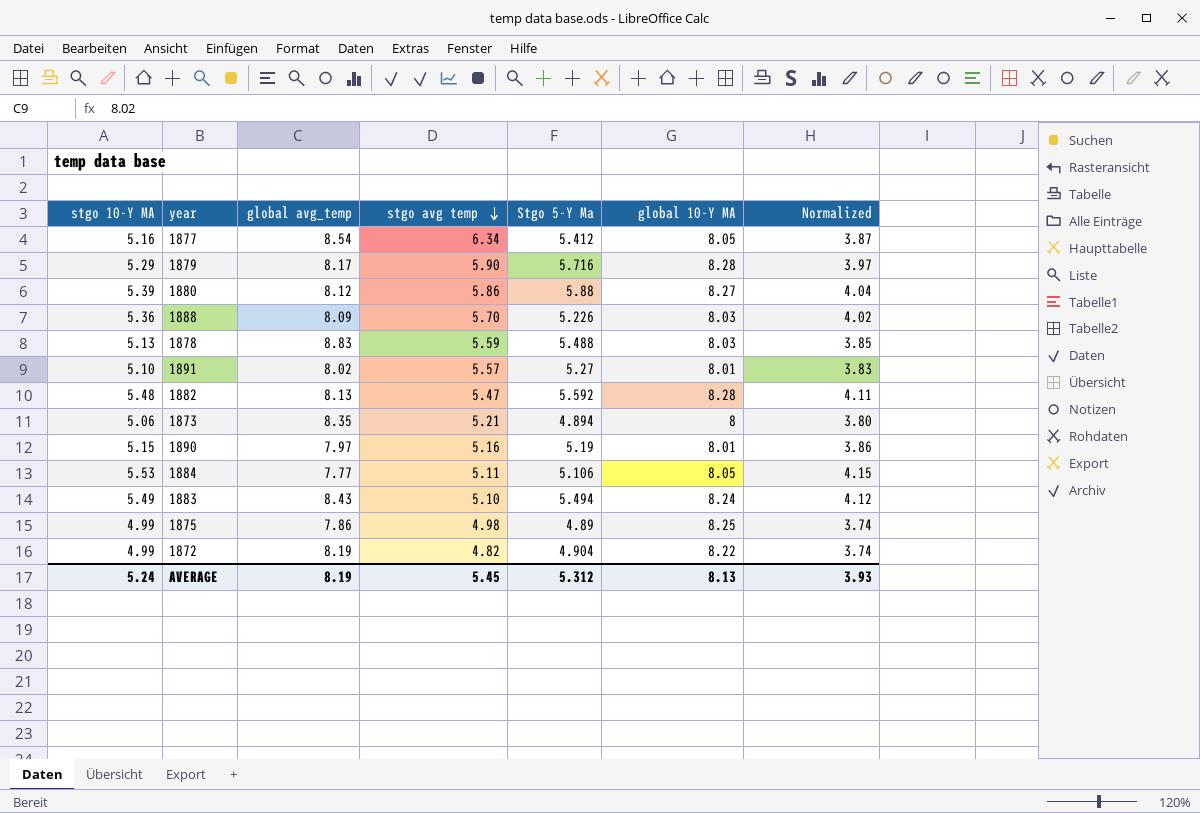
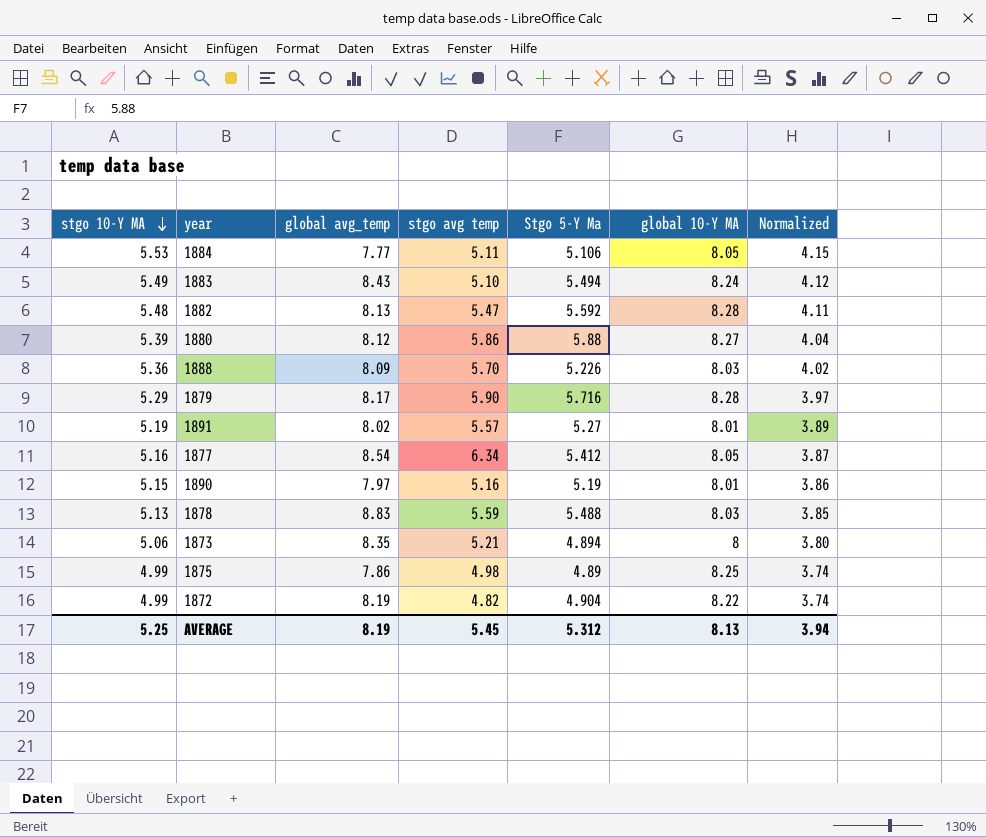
row order: stgo avg temp descending -> stgo 10-Y MA descending
1891 | stgo 10-Y MA: 5.10 -> 5.19
1891 | Normalized: 3.83 -> 3.89
AVERAGE | stgo 10-Y MA: 5.24 -> 5.25
AVERAGE | Normalized: 3.93 -> 3.94

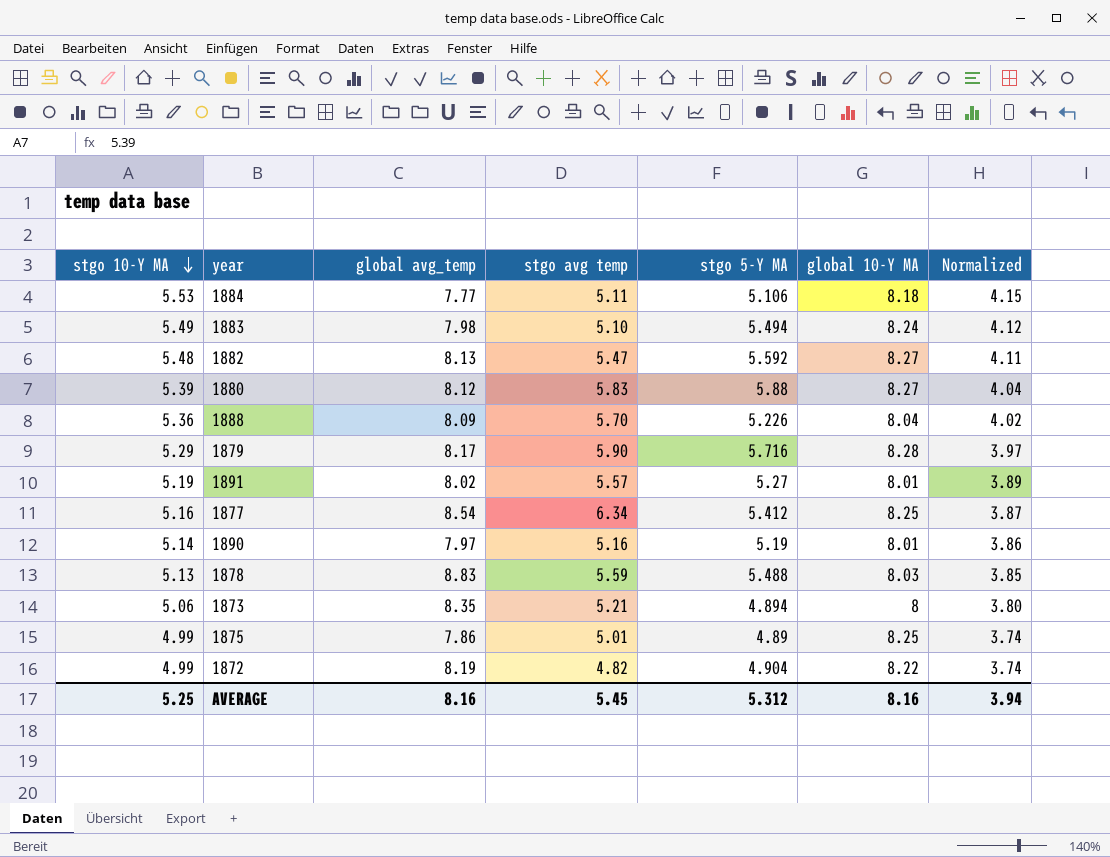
column name: Stgo 5-Y Ma -> stgo 5-Y MA
1884 | global 10-Y MA: 8.05 -> 8.18
1883 | global avg_temp: 8.43 -> 7.98
1882 | global 10-Y MA: 8.28 -> 8.27
1880 | stgo avg temp: 5.86 -> 5.83
1888 | global 10-Y MA: 8.03 -> 8.04
1877 | global 10-Y MA: 8.05 -> 8.25
1890 | stgo 10-Y MA: 5.15 -> 5.14
1875 | stgo avg temp: 4.98 -> 5.01
AVERAGE | global avg_temp: 8.19 -> 8.16
AVERAGE | global 10-Y MA: 8.13 -> 8.16

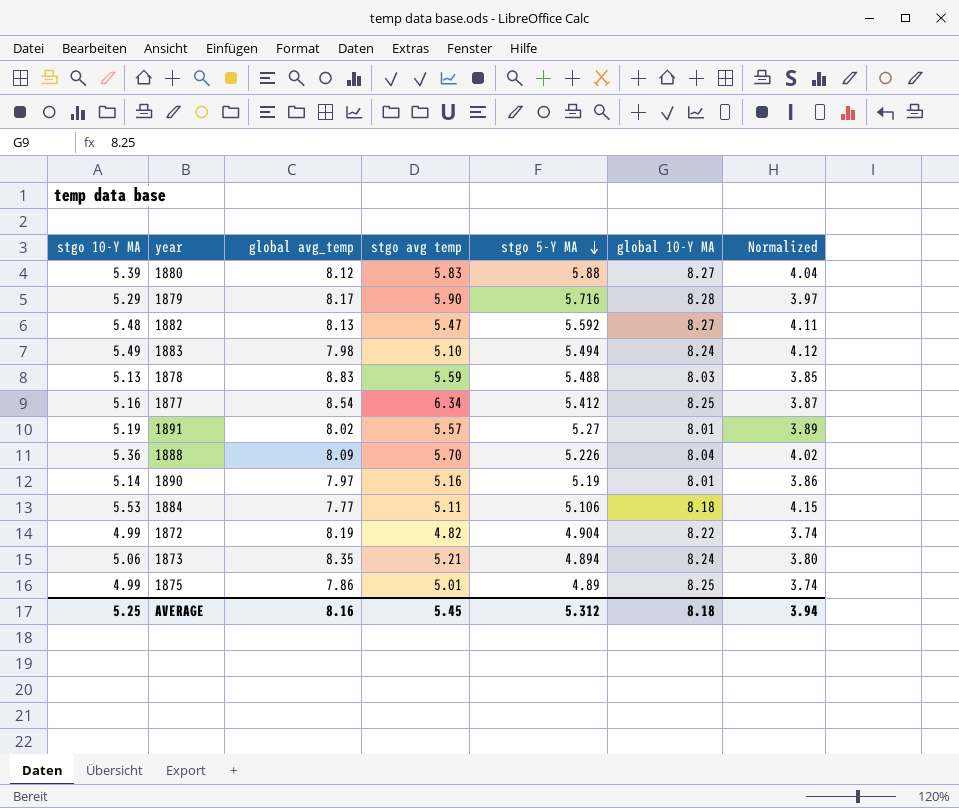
row order: stgo 10-Y MA descending -> stgo 5-Y MA descending
1873 | global 10-Y MA: 8 -> 8.24
AVERAGE | global 10-Y MA: 8.16 -> 8.18

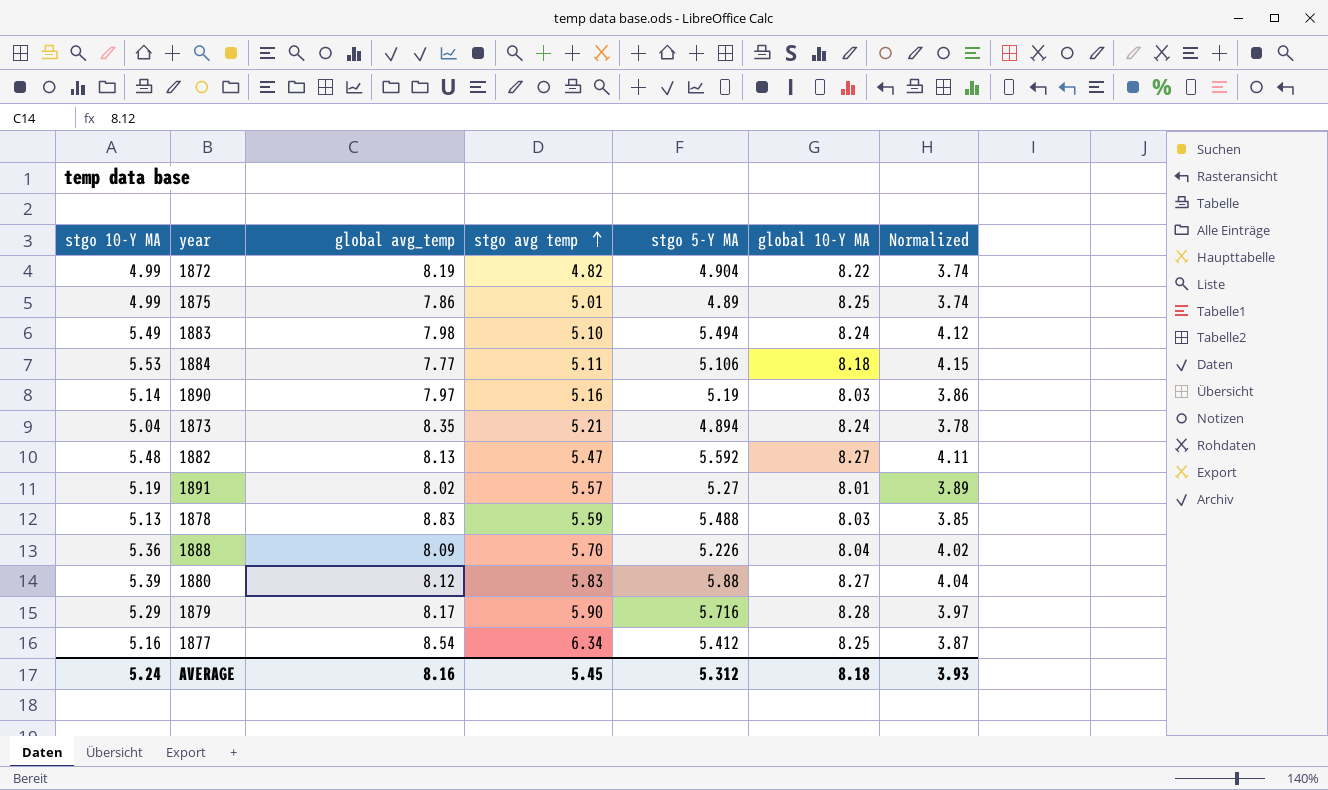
row order: stgo 5-Y MA descending -> stgo avg temp ascending
1890 | global 10-Y MA: 8.01 -> 8.03
1873 | stgo 10-Y MA: 5.06 -> 5.04
1873 | Normalized: 3.80 -> 3.78
AVERAGE | stgo 10-Y MA: 5.25 -> 5.24
AVERAGE | Normalized: 3.94 -> 3.93

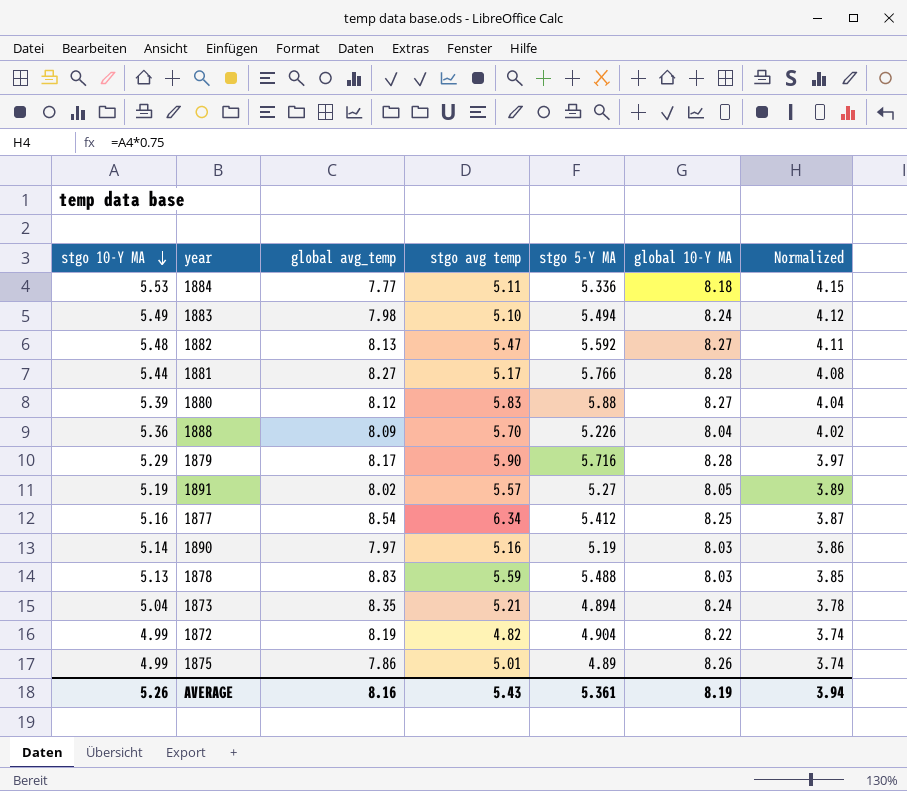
row order: stgo avg temp ascending -> stgo 10-Y MA descending
1884 | stgo 5-Y MA: 5.106 -> 5.336
row 1881: none -> 5.44 | 8.27 | 5.17 | 5.766 | 8.28 | 4.08
1891 | global 10-Y MA: 8.01 -> 8.05
1875 | global 10-Y MA: 8.25 -> 8.26
AVERAGE | stgo 10-Y MA: 5.24 -> 5.26
AVERAGE | stgo avg temp: 5.45 -> 5.43
AVERAGE | stgo 5-Y MA: 5.312 -> 5.361
AVERAGE | global 10-Y MA: 8.18 -> 8.19
AVERAGE | Normalized: 3.93 -> 3.94

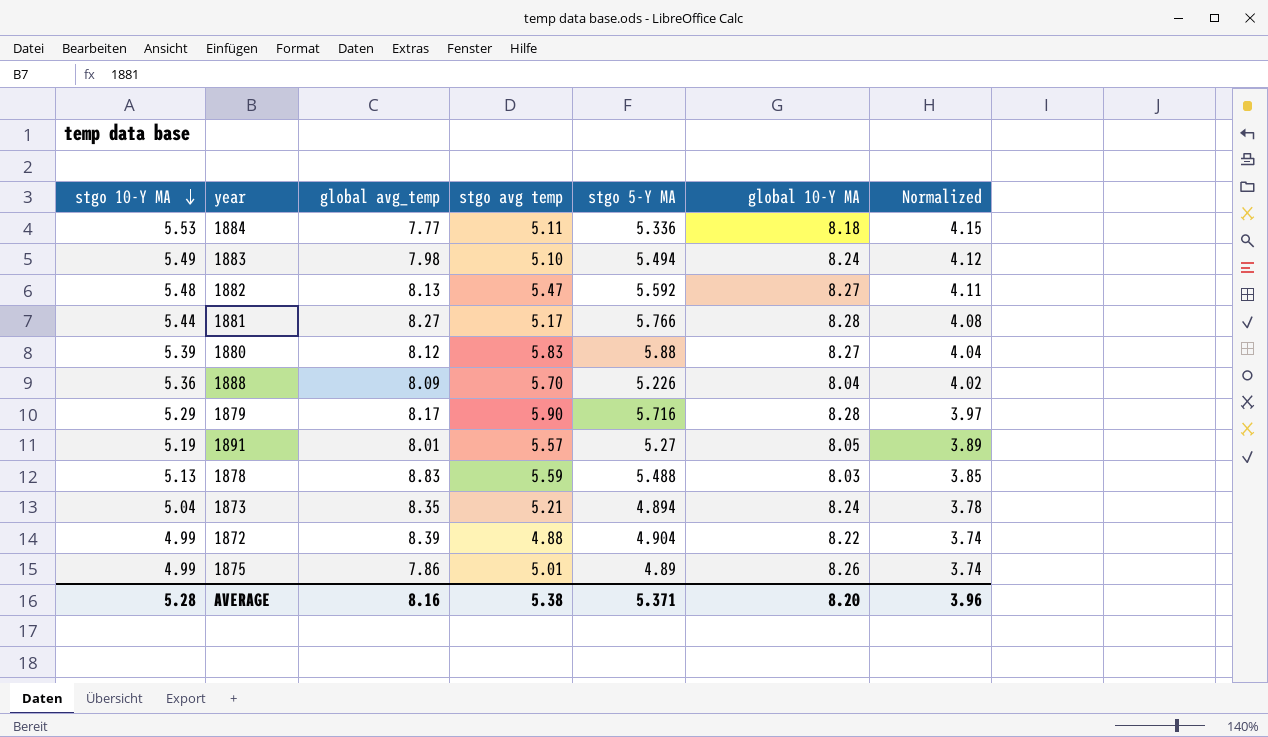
row 1877: 5.16 | 8.54 | 6.34 | 5.412 | 8.25 | 3.87 -> none
row 1890: 5.14 | 7.97 | 5.16 | 5.19 | 8.03 | 3.86 -> none
1891 | global avg_temp: 8.02 -> 8.01
1872 | global avg_temp: 8.19 -> 8.39
1872 | stgo avg temp: 4.82 -> 4.88
AVERAGE | stgo 10-Y MA: 5.26 -> 5.28
AVERAGE | stgo avg temp: 5.43 -> 5.38
AVERAGE | stgo 5-Y MA: 5.361 -> 5.371
AVERAGE | global 10-Y MA: 8.19 -> 8.20
AVERAGE | Normalized: 3.94 -> 3.96

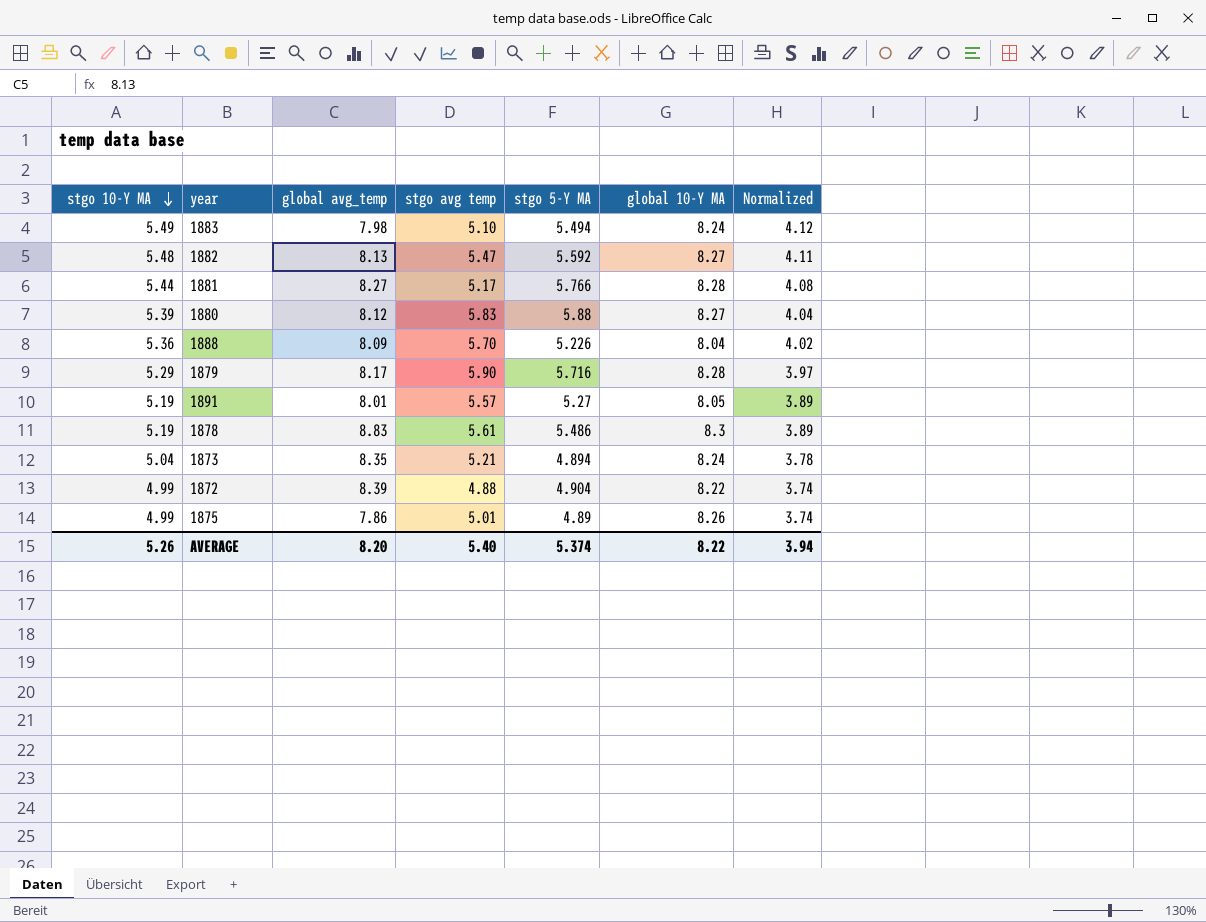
row 1884: 5.53 | 7.77 | 5.11 | 5.336 | 8.18 | 4.15 -> none
1878 | stgo 10-Y MA: 5.13 -> 5.19
1878 | stgo avg temp: 5.59 -> 5.61
1878 | stgo 5-Y MA: 5.488 -> 5.486
1878 | global 10-Y MA: 8.03 -> 8.3
1878 | Normalized: 3.85 -> 3.89
AVERAGE | stgo 10-Y MA: 5.28 -> 5.26
AVERAGE | global avg_temp: 8.16 -> 8.20
AVERAGE | stgo avg temp: 5.38 -> 5.40
AVERAGE | stgo 5-Y MA: 5.371 -> 5.374
AVERAGE | global 10-Y MA: 8.20 -> 8.22
AVERAGE | Normalized: 3.96 -> 3.94

